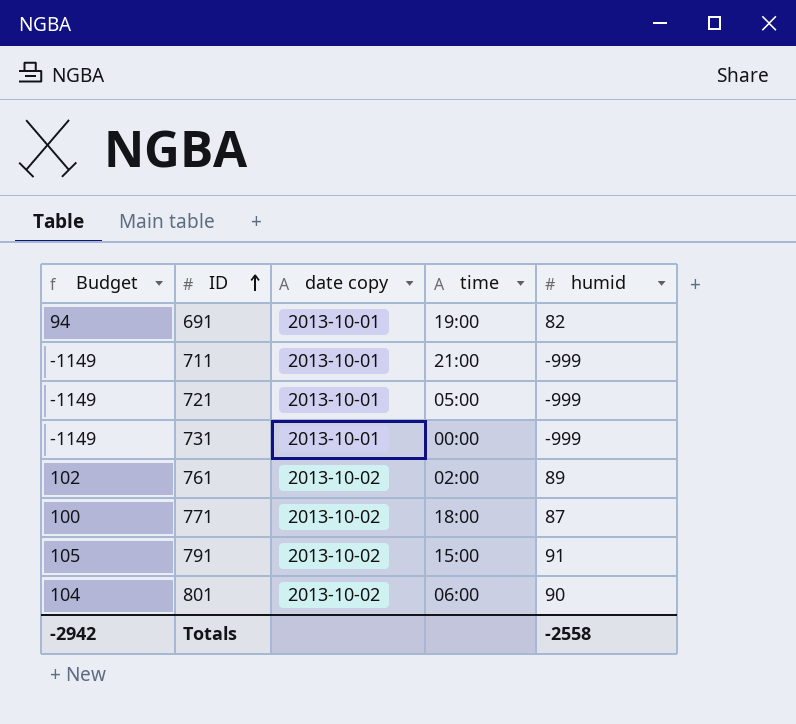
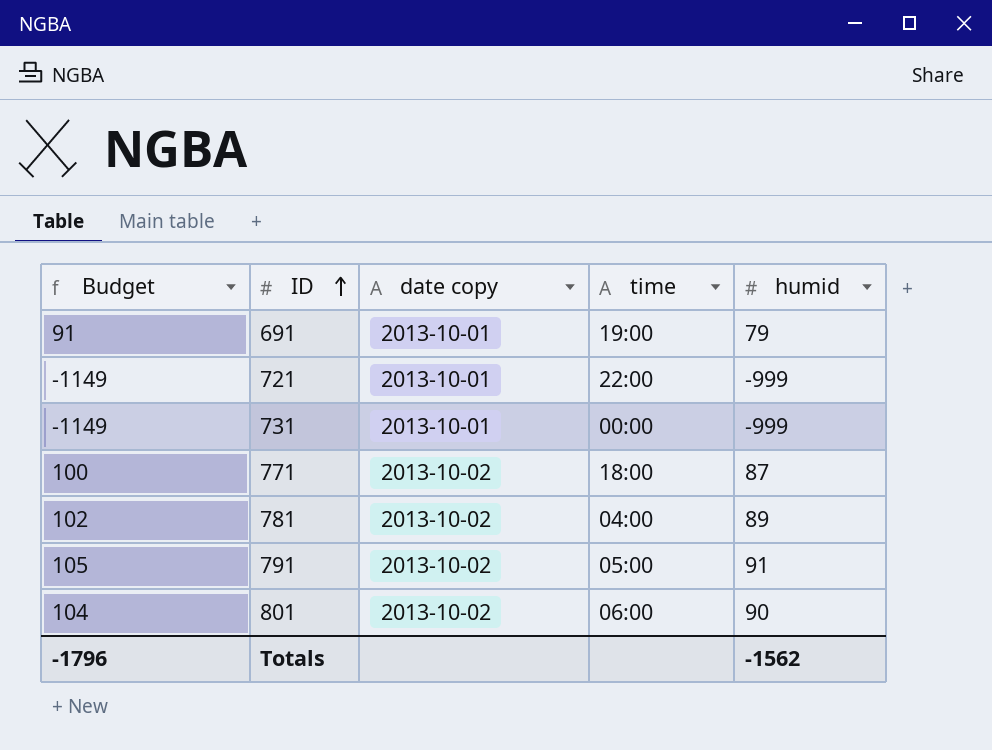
row 711: -1149 | 2013-10-01 | 21:00 | -999 -> none
row 761: 102 | 2013-10-02 | 02:00 | 89 -> none
691 | Budget: 94 -> 91
691 | humid: 82 -> 79
721 | time: 05:00 -> 22:00
row 781: none -> 102 | 2013-10-02 | 04:00 | 89
791 | time: 15:00 -> 05:00
Totals | Budget: -2942 -> -1796
Totals | humid: -2558 -> -1562

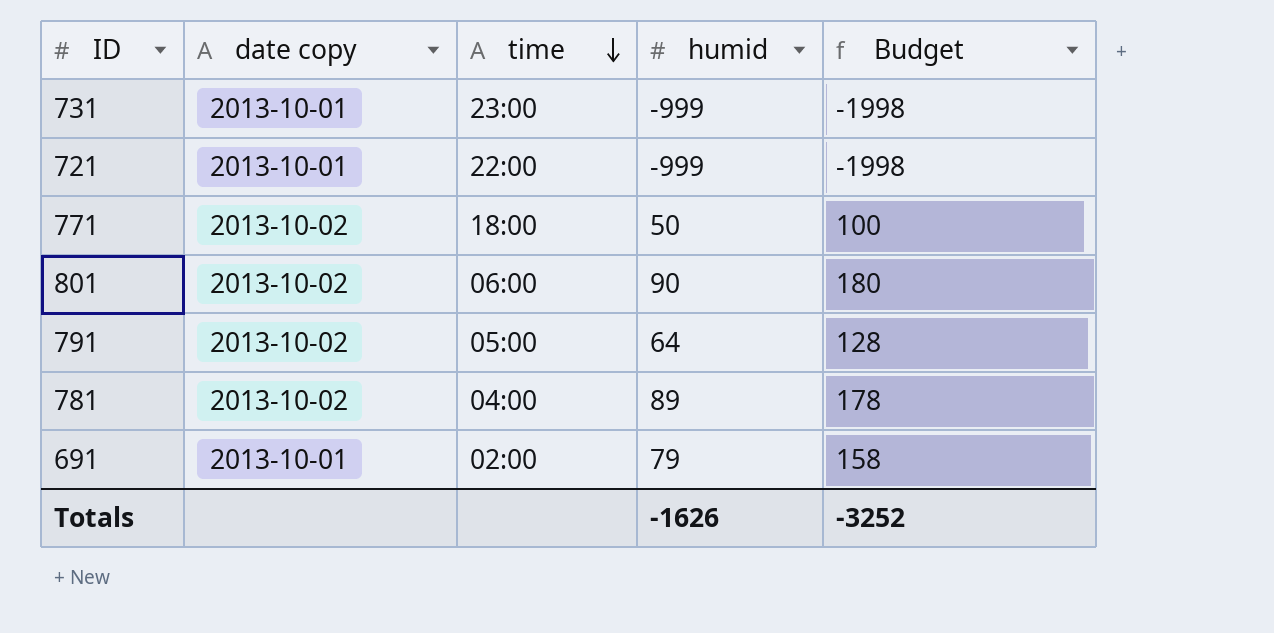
row order: ID ascending -> time descending
column Budget | formula: [humid] * 1.15 -> [humid] * 2
column Budget | position: 1 -> 5
731 | time: 00:00 -> 23:00
771 | humid: 87 -> 50
791 | humid: 91 -> 64
691 | time: 19:00 -> 02:00
Totals | humid: -1562 -> -1626
Totals | Budget: -1796 -> -3252

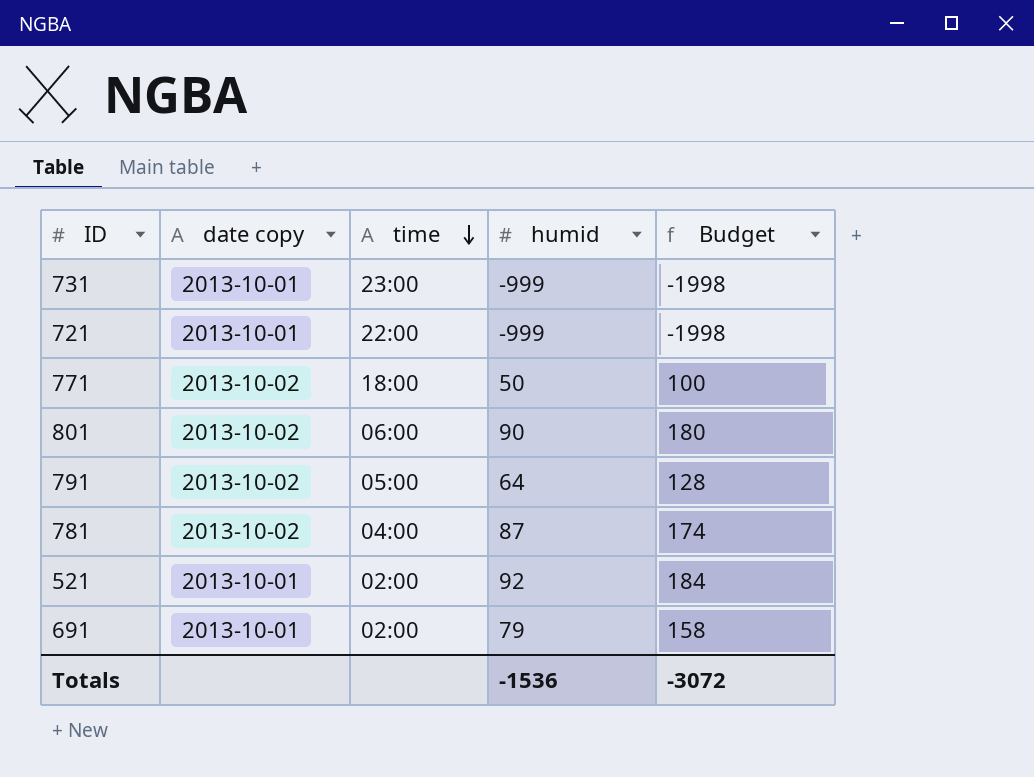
781 | humid: 89 -> 87
781 | Budget: 178 -> 174
row 521: none -> 2013-10-01 | 02:00 | 92 | 184
Totals | humid: -1626 -> -1536
Totals | Budget: -3252 -> -3072

